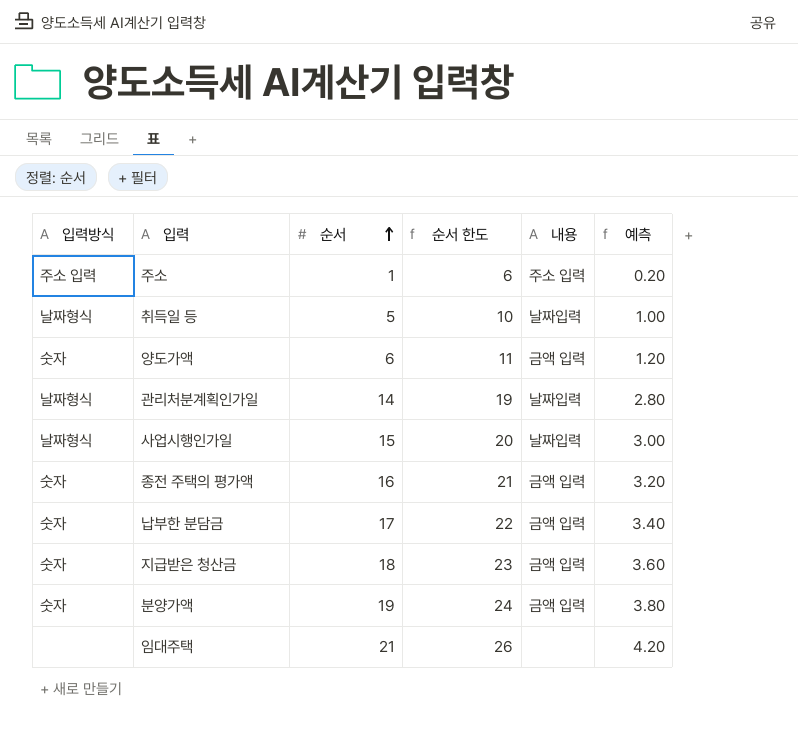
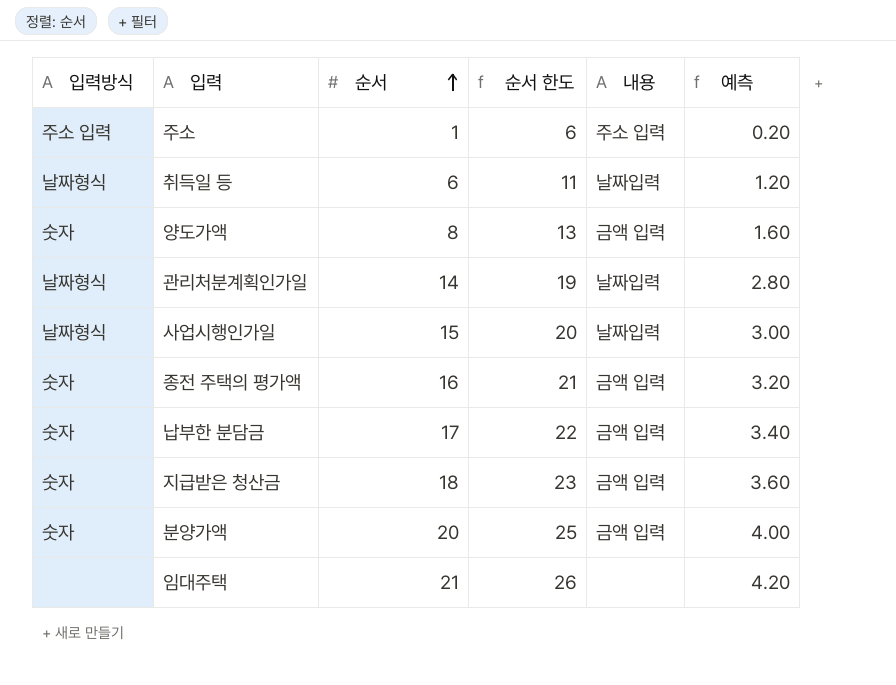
취득일 등 | 순서: 5 -> 6
취득일 등 | 순서 한도: 10 -> 11
취득일 등 | 예측: 1.00 -> 1.20
양도가액 | 순서: 6 -> 8
양도가액 | 순서 한도: 11 -> 13
양도가액 | 예측: 1.20 -> 1.60
분양가액 | 순서: 19 -> 20
분양가액 | 순서 한도: 24 -> 25
분양가액 | 예측: 3.80 -> 4.00

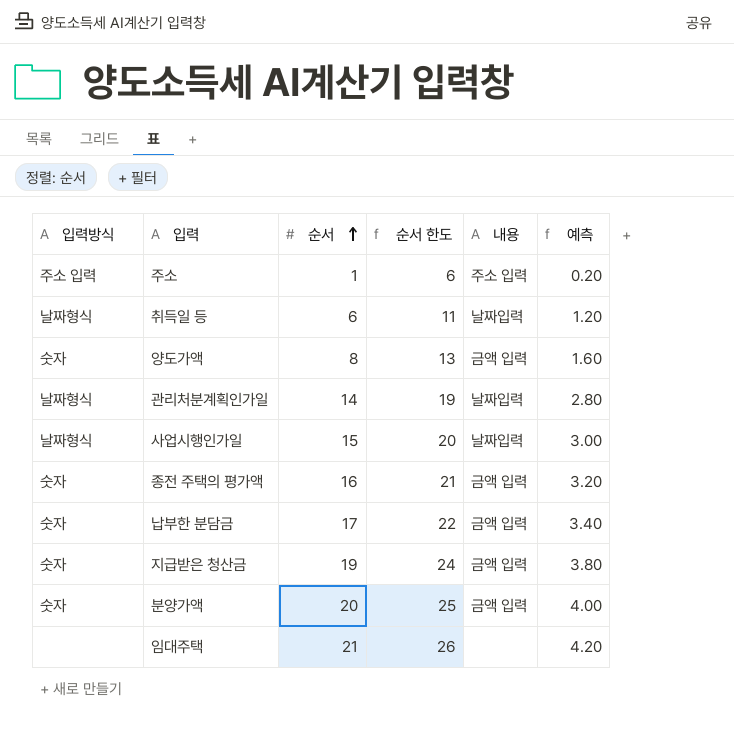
지급받은 청산금 | 순서: 18 -> 19
지급받은 청산금 | 순서 한도: 23 -> 24
지급받은 청산금 | 예측: 3.60 -> 3.80

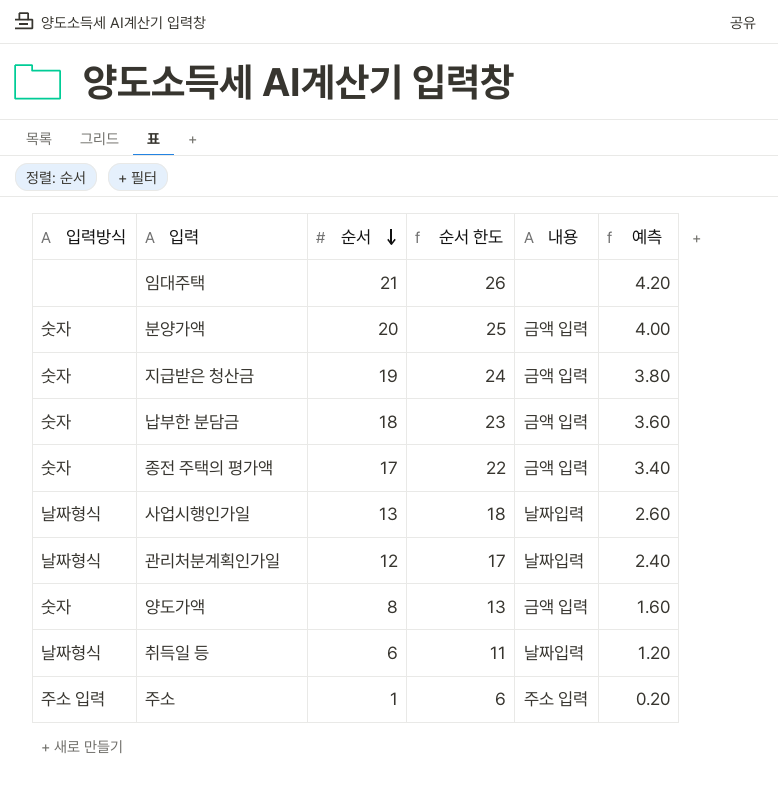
row order: 순서 ascending -> 순서 descending
납부한 분담금 | 순서: 17 -> 18
납부한 분담금 | 순서 한도: 22 -> 23
납부한 분담금 | 예측: 3.40 -> 3.60
종전 주택의 평가액 | 순서: 16 -> 17
종전 주택의 평가액 | 순서 한도: 21 -> 22
종전 주택의 평가액 | 예측: 3.20 -> 3.40
사업시행인가일 | 순서: 15 -> 13
사업시행인가일 | 순서 한도: 20 -> 18
사업시행인가일 | 예측: 3.00 -> 2.60
관리처분계획인가일 | 순서: 14 -> 12
관리처분계획인가일 | 순서 한도: 19 -> 17
관리처분계획인가일 | 예측: 2.80 -> 2.40

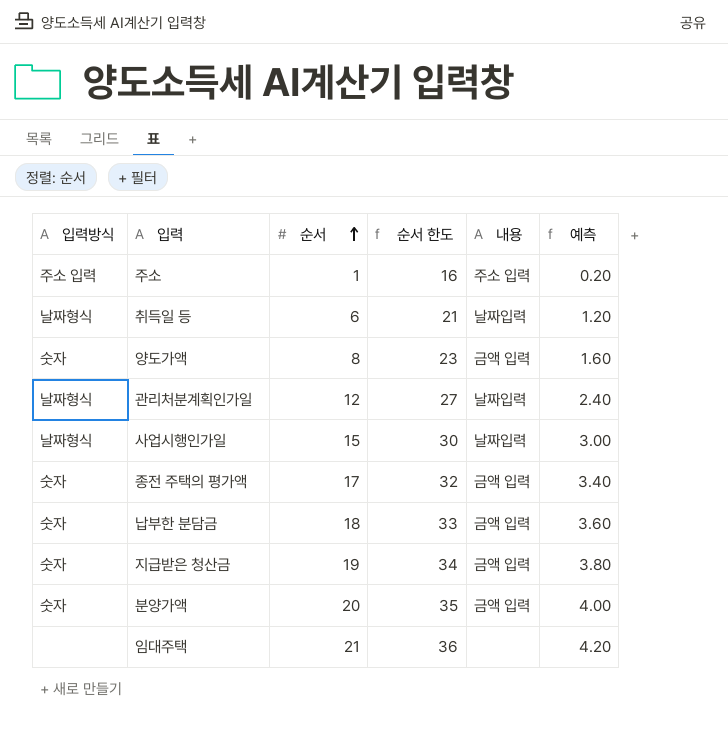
row order: 순서 descending -> 순서 ascending
column 순서 한도 | formula: [순서] + 5 -> [순서] + 15
사업시행인가일 | 순서: 13 -> 15
사업시행인가일 | 예측: 2.60 -> 3.00

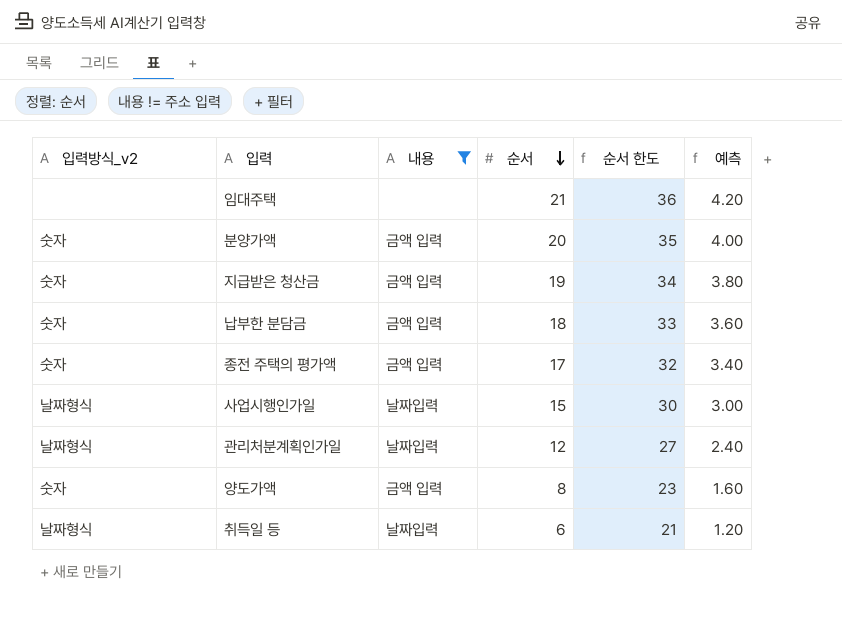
filter: none -> 내용 != 주소 입력
row order: 순서 ascending -> 순서 descending
column name: 입력방식 -> 입력방식_v2
column 내용 | position: 5 -> 3

